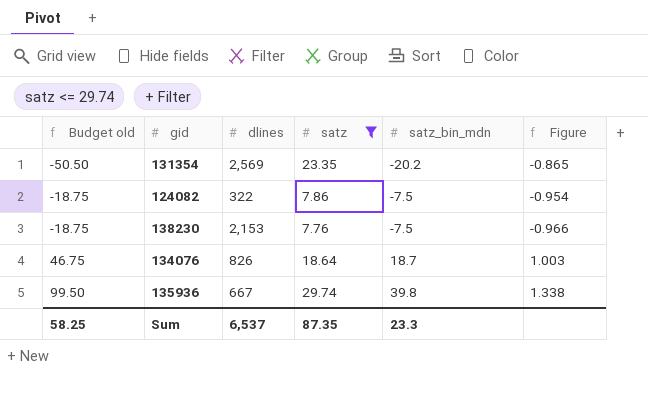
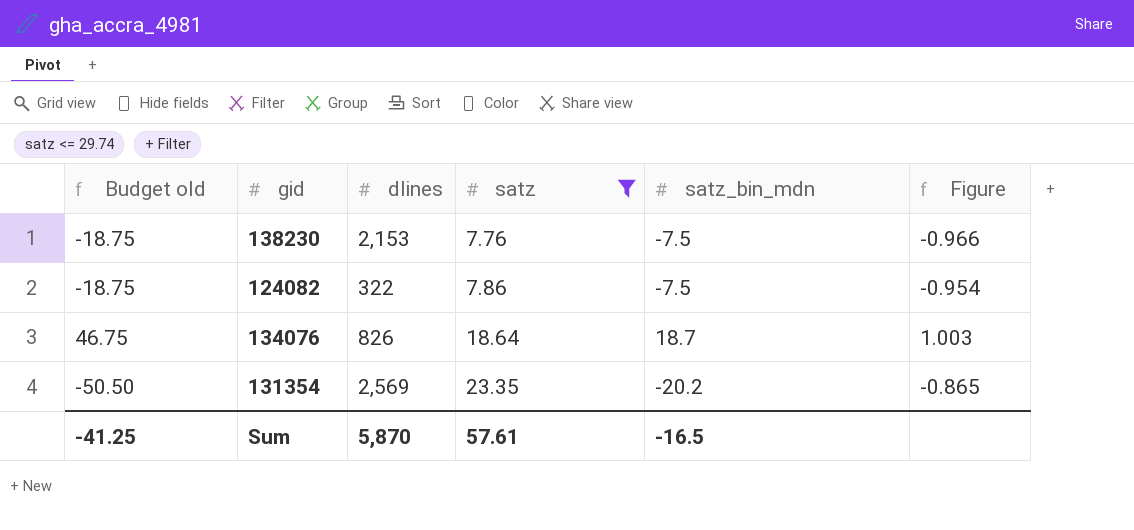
row order: Budget old ascending -> satz ascending
row 135936: 99.50 | 667 | 29.74 | 39.8 | 1.338 -> none
Sum | Budget old: 58.25 -> -41.25
Sum | dlines: 6,537 -> 5,870
Sum | satz: 87.35 -> 57.61
Sum | satz_bin_mdn: 23.3 -> -16.5

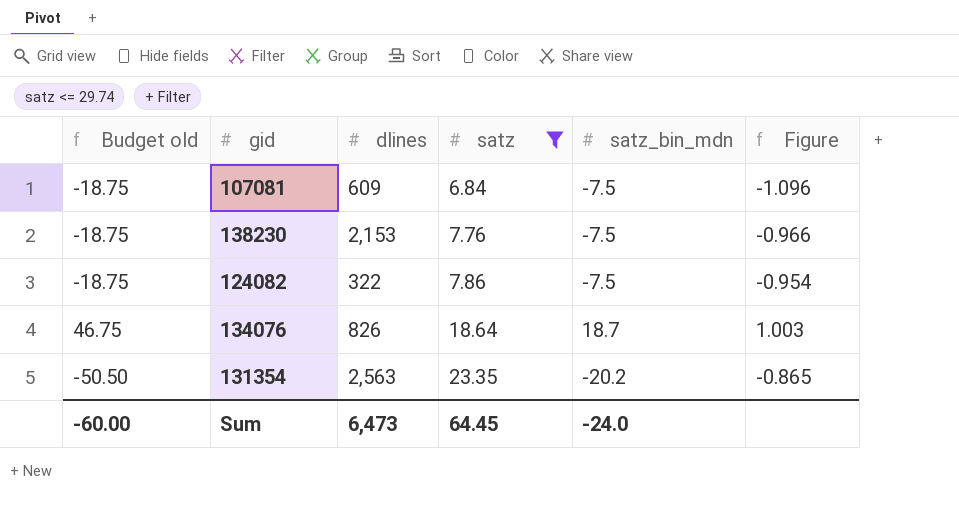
row 107081: none -> -18.75 | 609 | 6.84 | -7.5 | -1.096
131354 | dlines: 2,569 -> 2,563
Sum | Budget old: -41.25 -> -60.00
Sum | dlines: 5,870 -> 6,473
Sum | satz: 57.61 -> 64.45
Sum | satz_bin_mdn: -16.5 -> -24.0

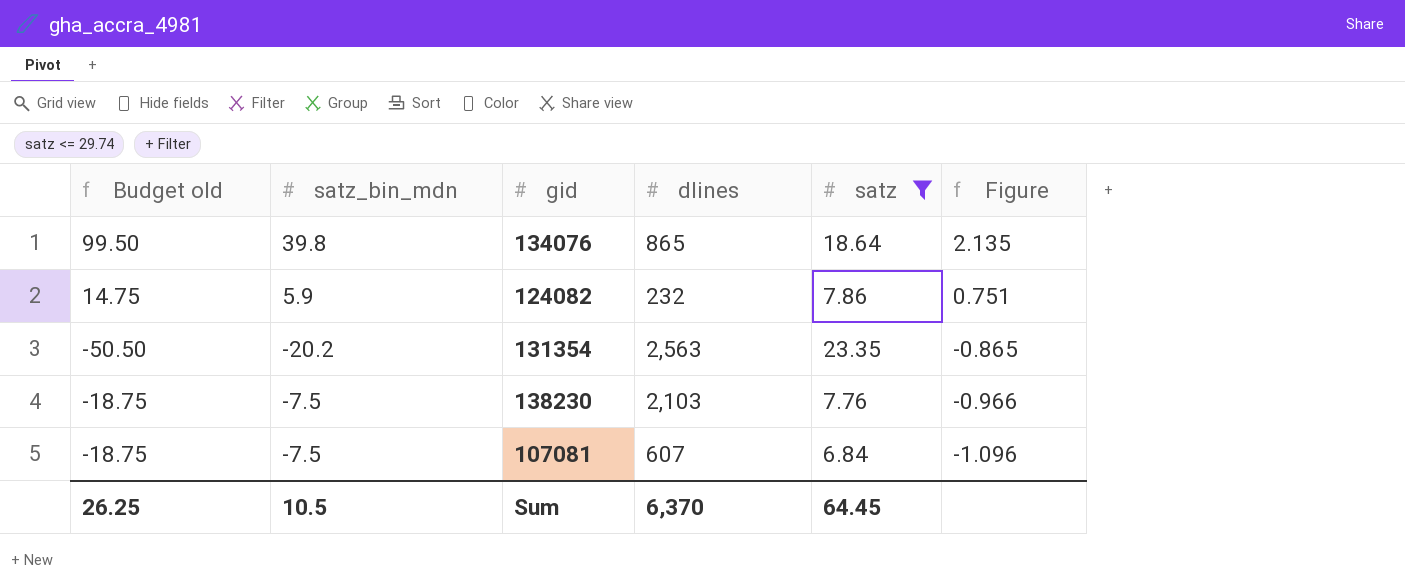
row order: satz ascending -> Figure descending
column satz_bin_mdn | position: 5 -> 2
134076 | Budget old: 46.75 -> 99.50
134076 | satz_bin_mdn: 18.7 -> 39.8
134076 | dlines: 826 -> 865
134076 | Figure: 1.003 -> 2.135
124082 | Budget old: -18.75 -> 14.75
124082 | satz_bin_mdn: -7.5 -> 5.9
124082 | dlines: 322 -> 232
124082 | Figure: -0.954 -> 0.751
138230 | dlines: 2,153 -> 2,103
107081 | dlines: 609 -> 607
Sum | Budget old: -60.00 -> 26.25
Sum | satz_bin_mdn: -24.0 -> 10.5
Sum | dlines: 6,473 -> 6,370

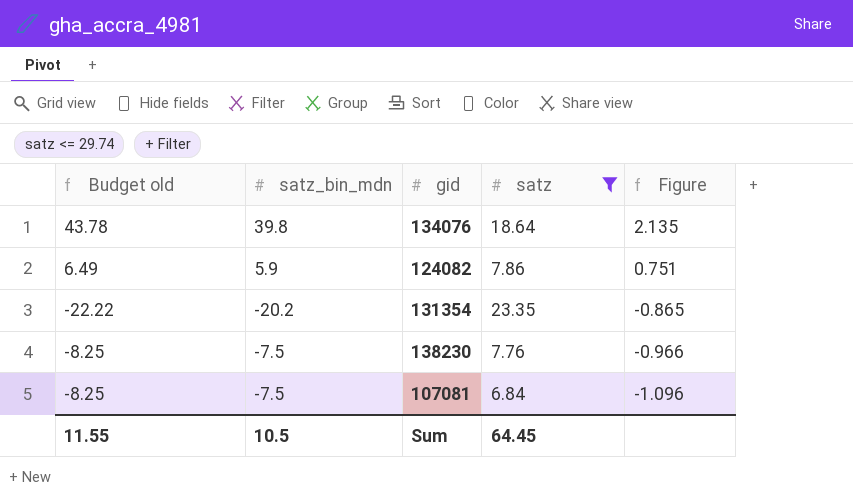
column dlines | position: 4 -> none
column Budget old | formula: [satz_bin_mdn] * 2.5 -> [satz_bin_mdn] * 1.1
Sum | Budget old: 26.25 -> 11.55

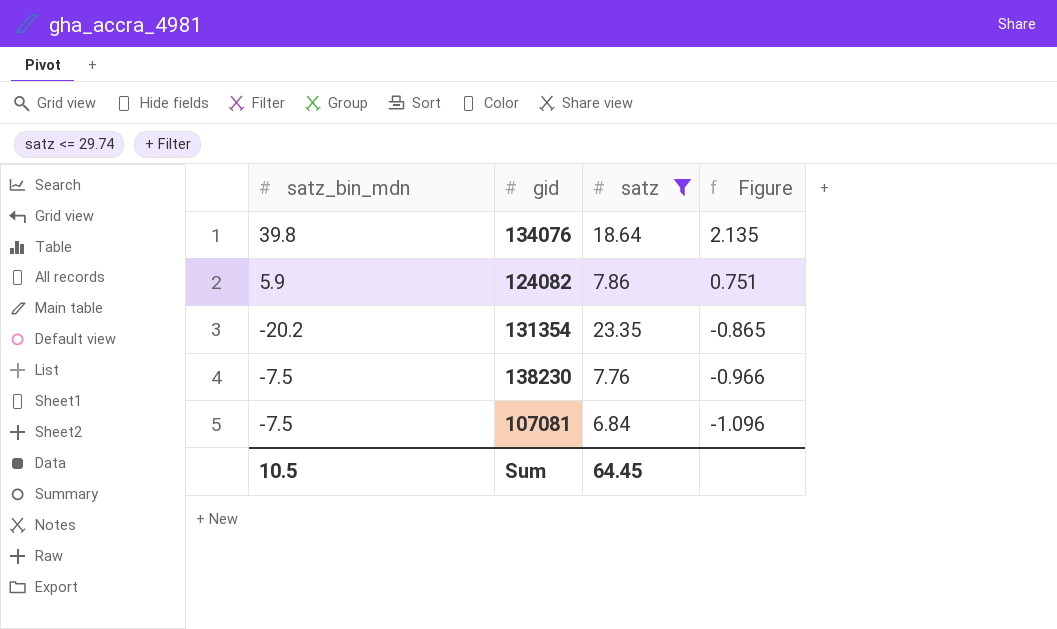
column Budget old | formula: [satz_bin_mdn] * 1.1 -> none

